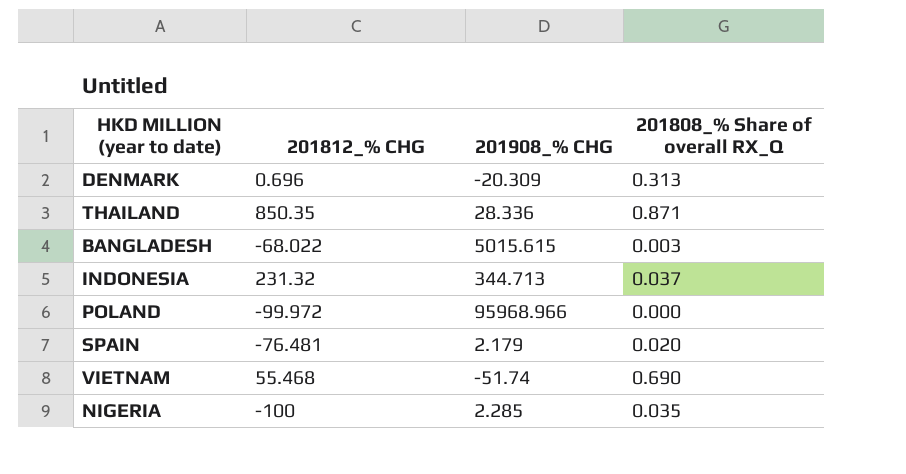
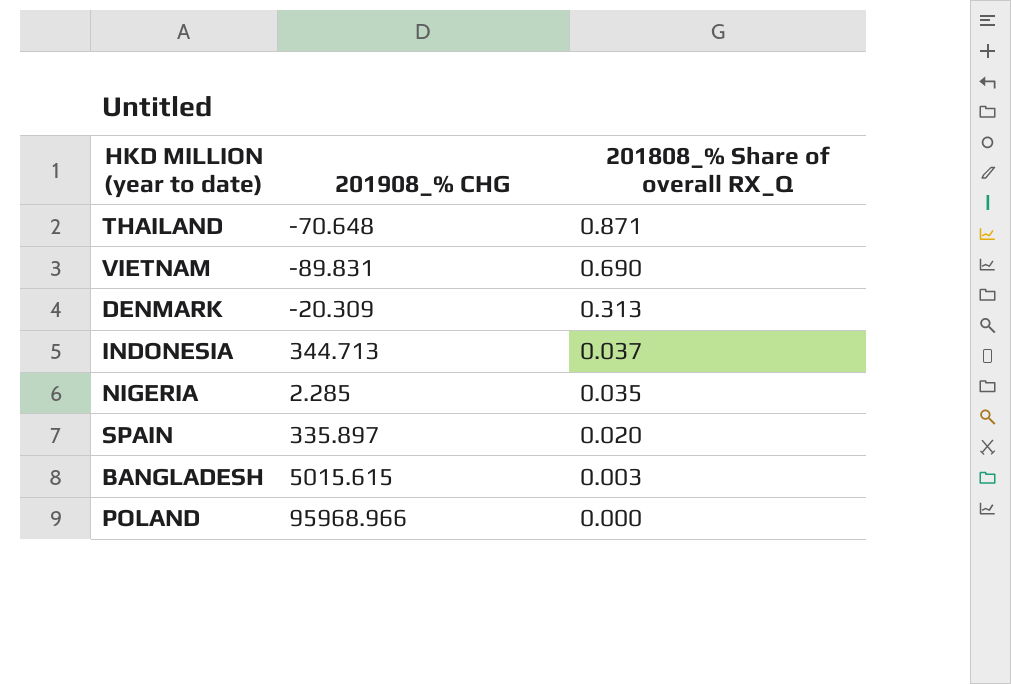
row order: none -> 201808_% Share of overall RX_Q descending
column 201812_% CHG | position: 2 -> none
THAILAND | 201908_% CHG: 28.336 -> -70.648
VIETNAM | 201908_% CHG: -51.74 -> -89.831
SPAIN | 201908_% CHG: 2.179 -> 335.897

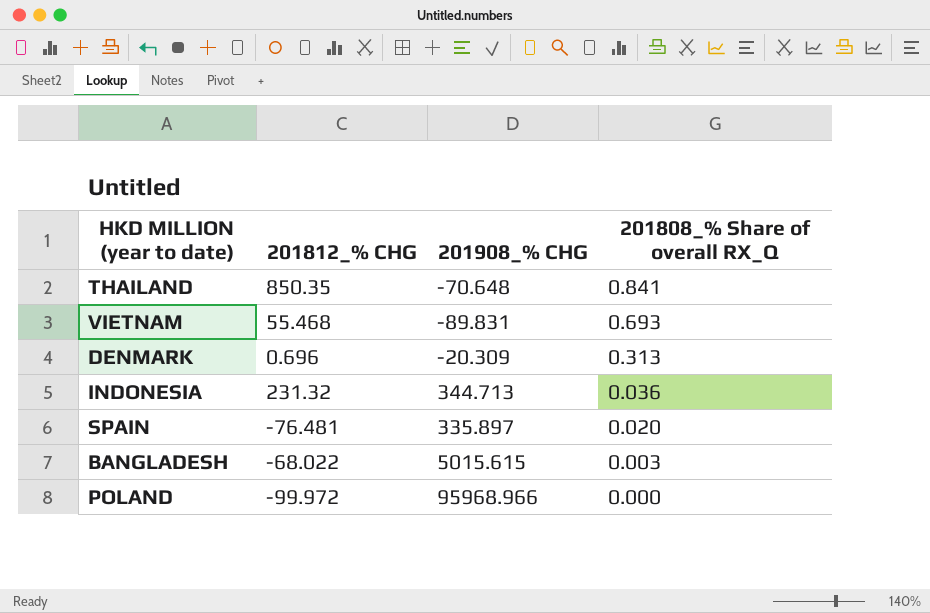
column 201812_% CHG | position: none -> 2
row NIGERIA: 2.285 | 0.035 -> none
THAILAND | 201808_% Share of overall RX_Q: 0.871 -> 0.841
VIETNAM | 201808_% Share of overall RX_Q: 0.690 -> 0.693
INDONESIA | 201808_% Share of overall RX_Q: 0.037 -> 0.036

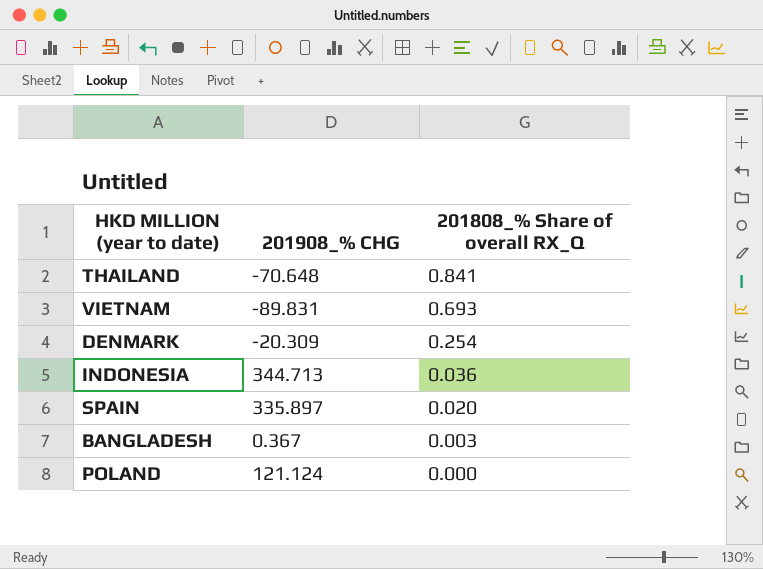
column 201812_% CHG | position: 2 -> none
DENMARK | 201808_% Share of overall RX_Q: 0.313 -> 0.254
BANGLADESH | 201908_% CHG: 5015.615 -> 0.367
POLAND | 201908_% CHG: 95968.966 -> 121.124

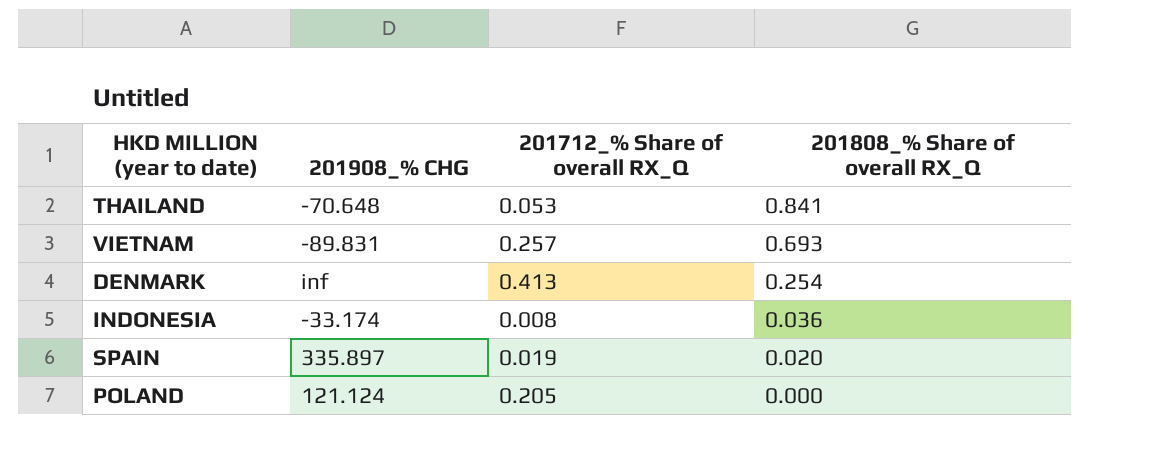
column 201712_% Share of overall RX_Q | position: none -> 3
row BANGLADESH: 0.367 | 0.003 -> none
DENMARK | 201908_% CHG: -20.309 -> inf
INDONESIA | 201908_% CHG: 344.713 -> -33.174

